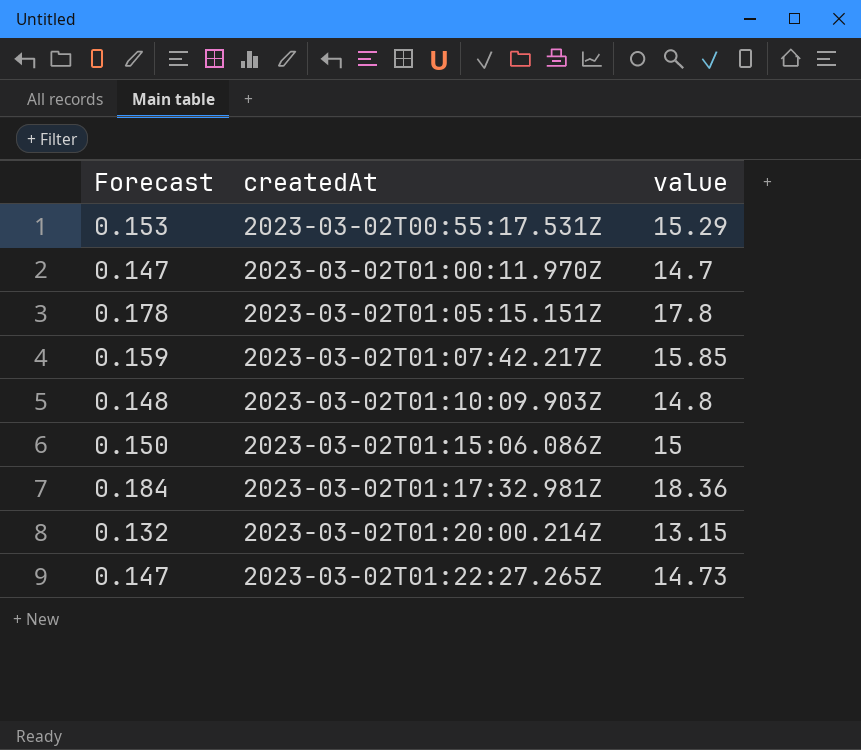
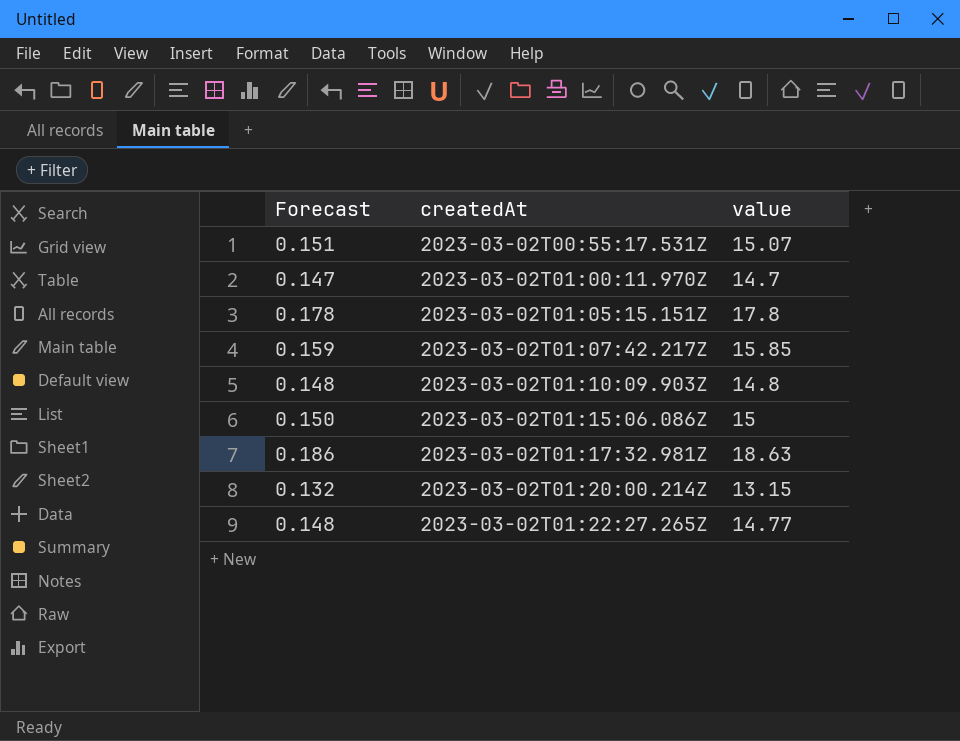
2023-03-02T00:55:17.531Z | Forecast: 0.153 -> 0.151
2023-03-02T00:55:17.531Z | value: 15.29 -> 15.07
2023-03-02T01:17:32.981Z | Forecast: 0.184 -> 0.186
2023-03-02T01:17:32.981Z | value: 18.36 -> 18.63
2023-03-02T01:22:27.265Z | Forecast: 0.147 -> 0.148
2023-03-02T01:22:27.265Z | value: 14.73 -> 14.77

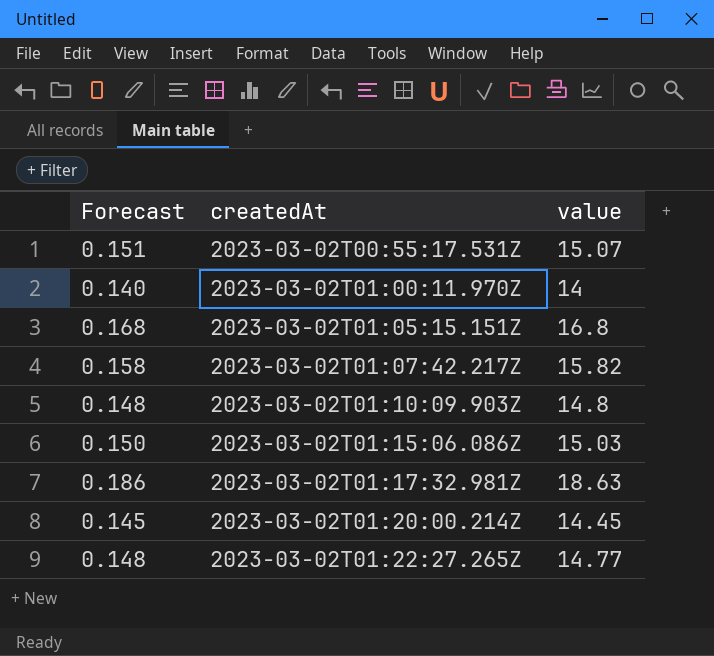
2023-03-02T01:00:11.970Z | Forecast: 0.147 -> 0.140
2023-03-02T01:00:11.970Z | value: 14.7 -> 14
2023-03-02T01:05:15.151Z | Forecast: 0.178 -> 0.168
2023-03-02T01:05:15.151Z | value: 17.8 -> 16.8
2023-03-02T01:07:42.217Z | Forecast: 0.159 -> 0.158
2023-03-02T01:07:42.217Z | value: 15.85 -> 15.82
2023-03-02T01:15:06.086Z | value: 15 -> 15.03
2023-03-02T01:20:00.214Z | Forecast: 0.132 -> 0.145
2023-03-02T01:20:00.214Z | value: 13.15 -> 14.45

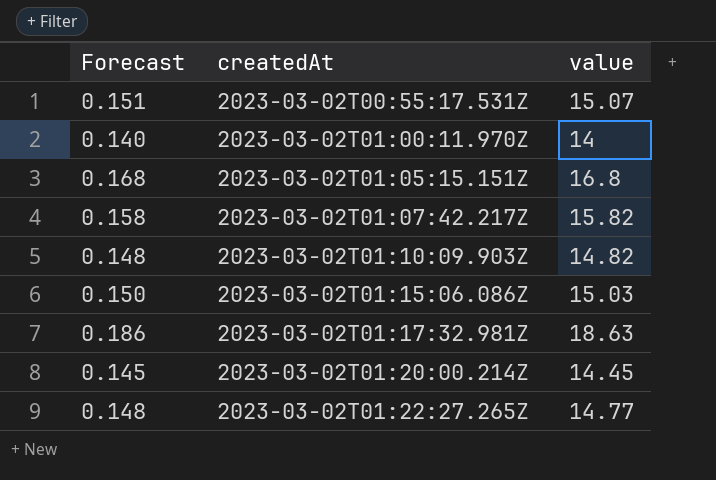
2023-03-02T01:10:09.903Z | value: 14.8 -> 14.82

